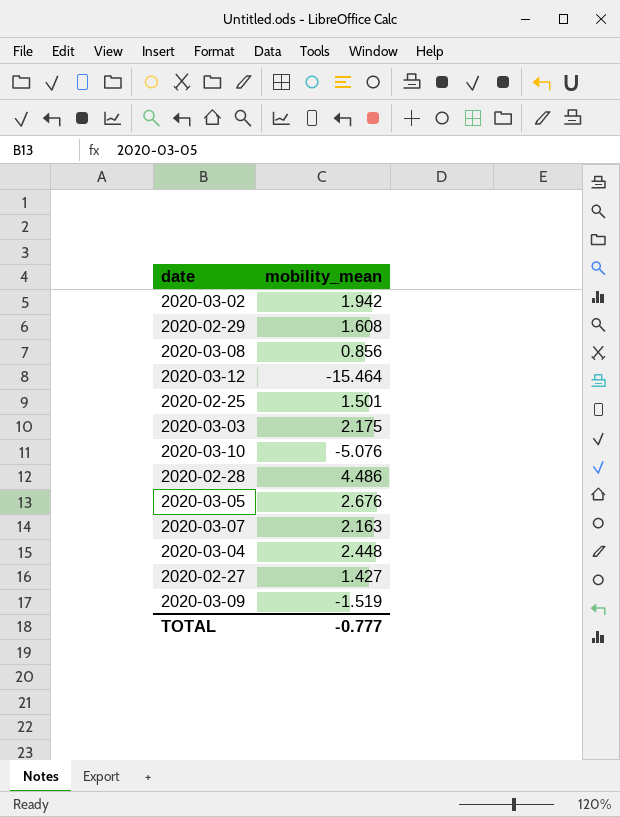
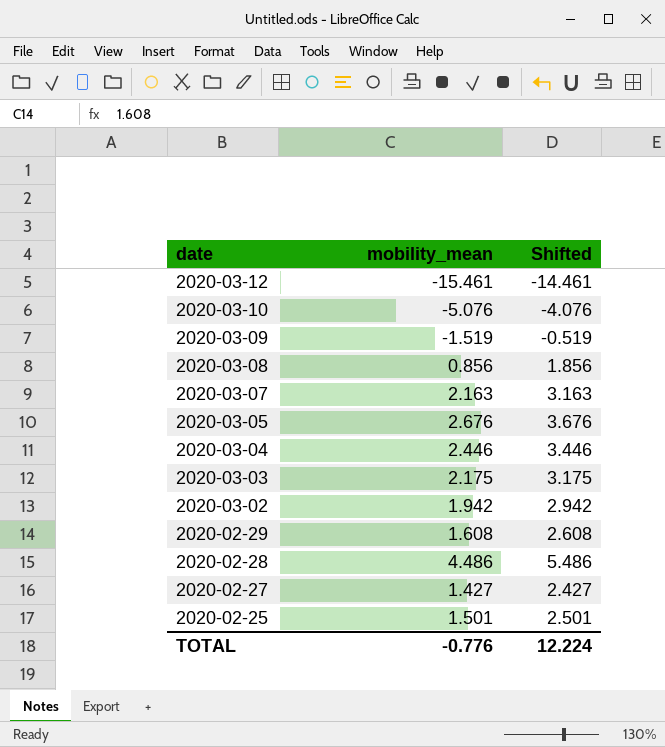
row order: none -> date descending
column Shifted | formula: none -> [mobility_mean] + 1
2020-03-12 | mobility_mean: -15.464 -> -15.461
2020-03-04 | mobility_mean: 2.448 -> 2.446
TOTAL | mobility_mean: -0.777 -> -0.776

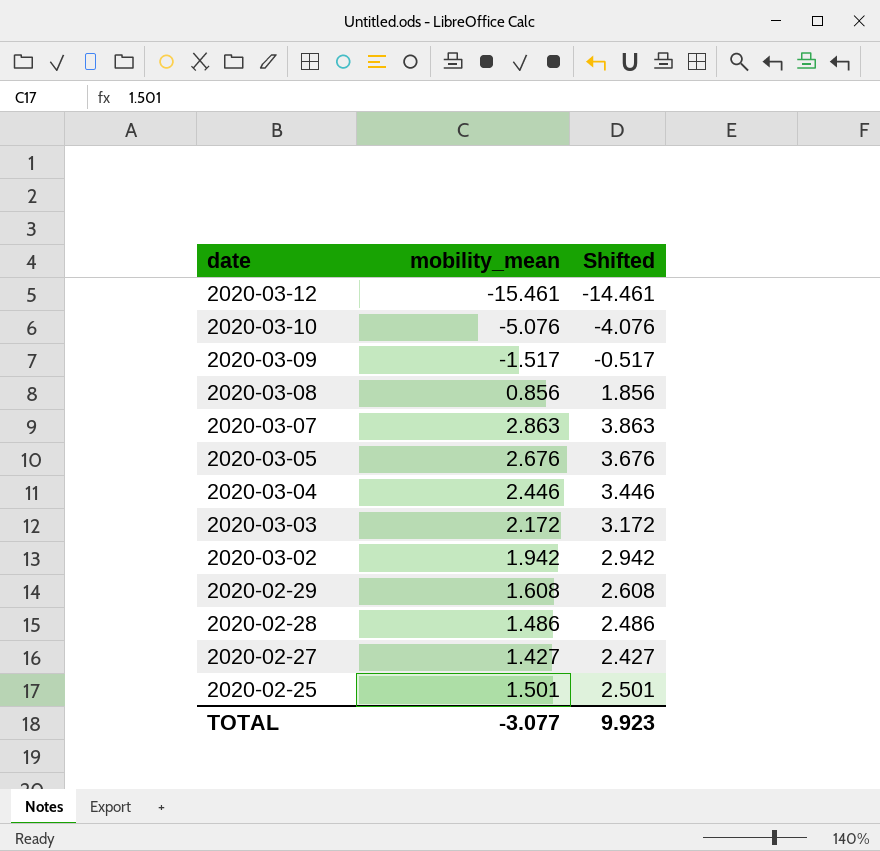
2020-03-09 | mobility_mean: -1.519 -> -1.517
2020-03-09 | Shifted: -0.519 -> -0.517
2020-03-07 | mobility_mean: 2.163 -> 2.863
2020-03-07 | Shifted: 3.163 -> 3.863
2020-03-03 | mobility_mean: 2.175 -> 2.172
2020-03-03 | Shifted: 3.175 -> 3.172
2020-02-28 | mobility_mean: 4.486 -> 1.486
2020-02-28 | Shifted: 5.486 -> 2.486
TOTAL | mobility_mean: -0.776 -> -3.077
TOTAL | Shifted: 12.224 -> 9.923

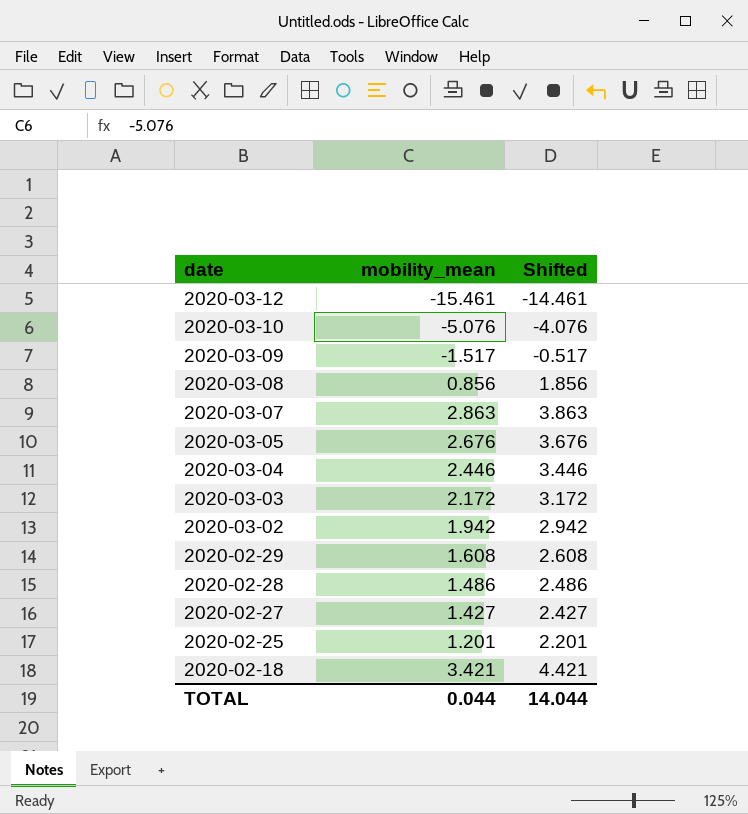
2020-02-25 | mobility_mean: 1.501 -> 1.201
2020-02-25 | Shifted: 2.501 -> 2.201
row 2020-02-18: none -> 3.421 | 4.421
TOTAL | mobility_mean: -3.077 -> 0.044
TOTAL | Shifted: 9.923 -> 14.044

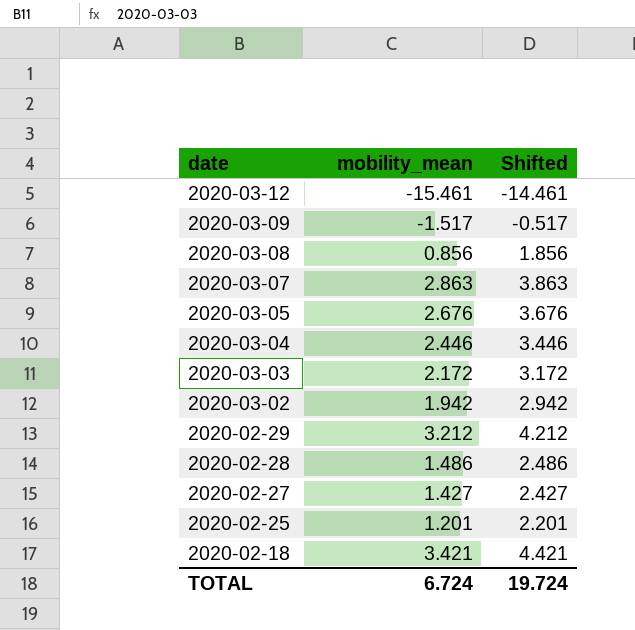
row 2020-03-10: -5.076 | -4.076 -> none
2020-02-29 | mobility_mean: 1.608 -> 3.212
2020-02-29 | Shifted: 2.608 -> 4.212
TOTAL | mobility_mean: 0.044 -> 6.724
TOTAL | Shifted: 14.044 -> 19.724

